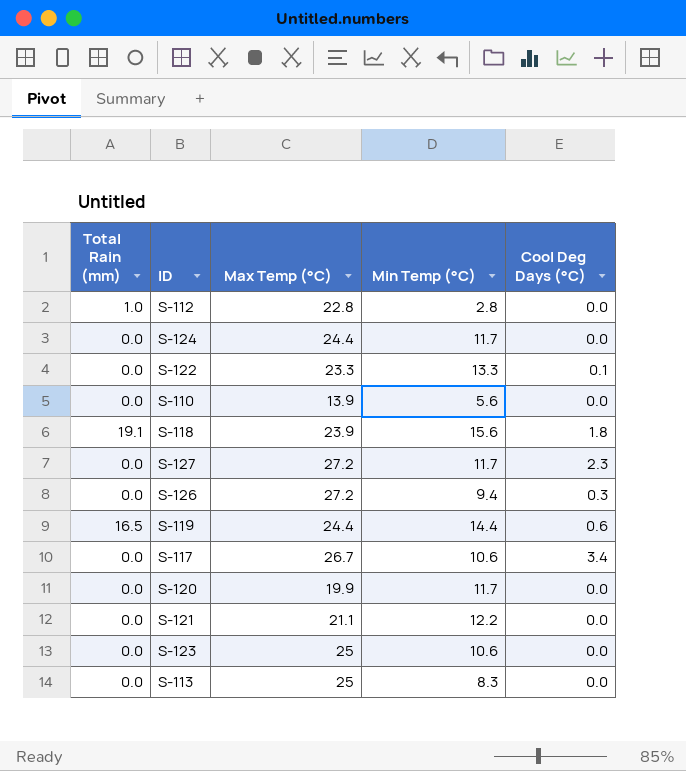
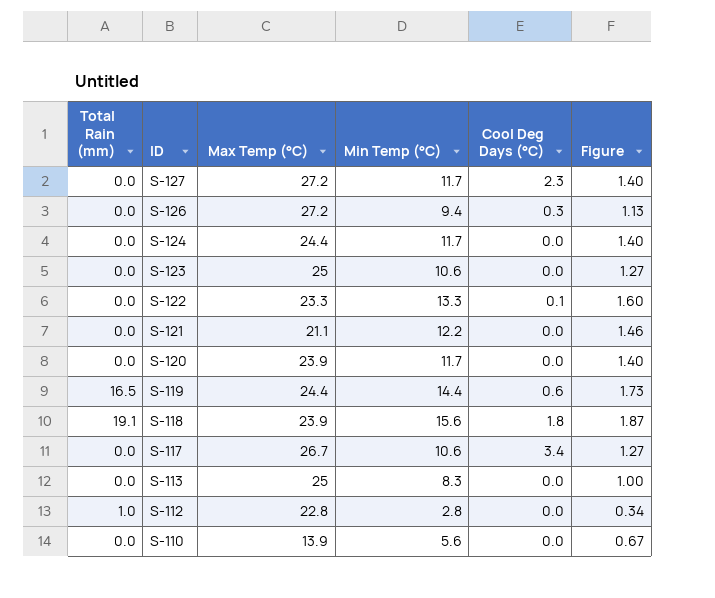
row order: none -> ID descending
column Figure | formula: none -> [Min Temp (°C)] * 0.12
S-120 | Max Temp (°C): 19.9 -> 23.9

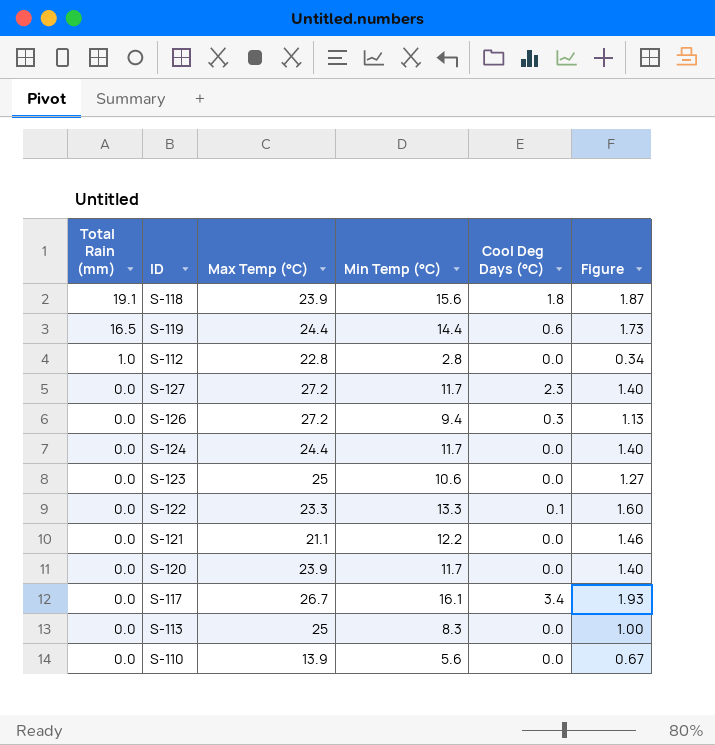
row order: ID descending -> Total Rain (mm) descending
S-117 | Min Temp (°C): 10.6 -> 16.1
S-117 | Figure: 1.27 -> 1.93

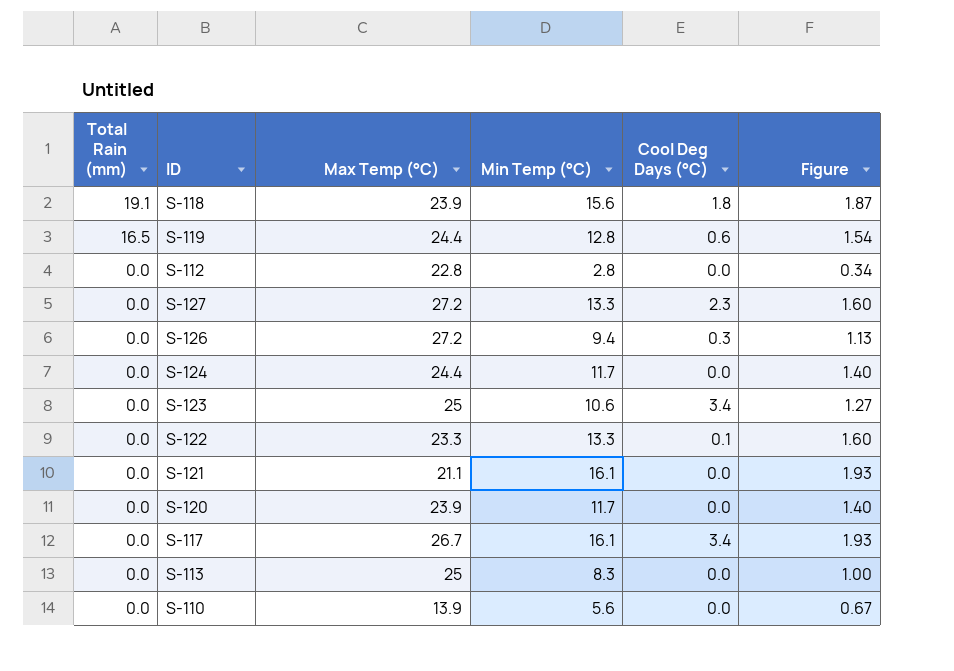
S-119 | Min Temp (°C): 14.4 -> 12.8
S-119 | Figure: 1.73 -> 1.54
S-112 | Total Rain (mm): 1.0 -> 0.0
S-127 | Min Temp (°C): 11.7 -> 13.3
S-127 | Figure: 1.40 -> 1.60
S-123 | Cool Deg Days (°C): 0.0 -> 3.4
S-121 | Min Temp (°C): 12.2 -> 16.1
S-121 | Figure: 1.46 -> 1.93

